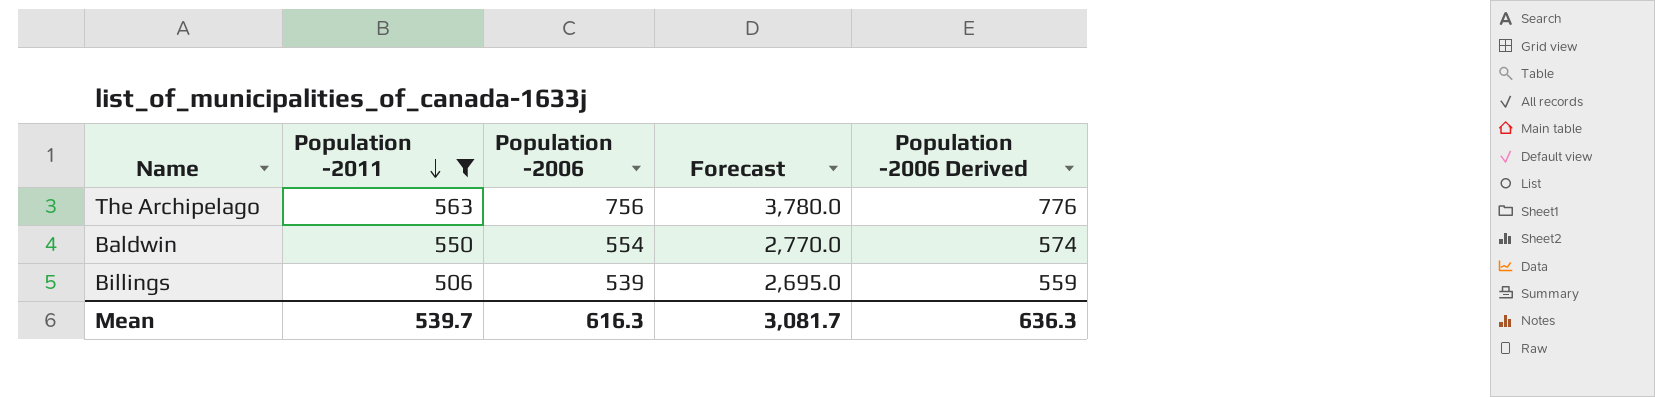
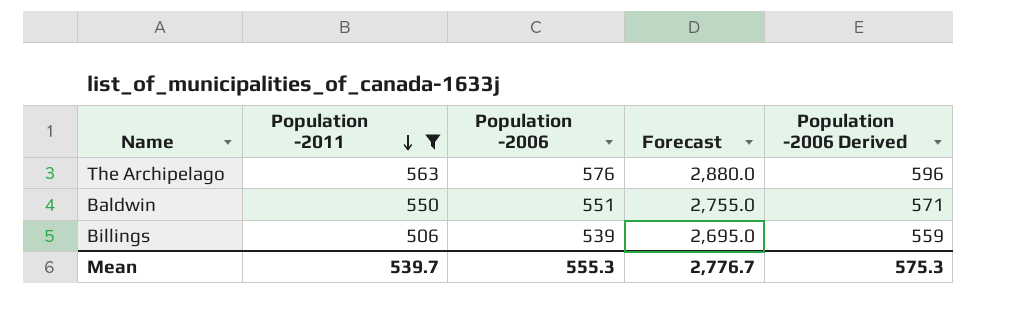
The Archipelago | Population -2006: 756 -> 576
The Archipelago | Forecast: 3,780.0 -> 2,880.0
The Archipelago | Population -2006 Derived: 776 -> 596
Baldwin | Population -2006: 554 -> 551
Baldwin | Forecast: 2,770.0 -> 2,755.0
Baldwin | Population -2006 Derived: 574 -> 571
Mean | Population -2006: 616.3 -> 555.3
Mean | Forecast: 3,081.7 -> 2,776.7
Mean | Population -2006 Derived: 636.3 -> 575.3

